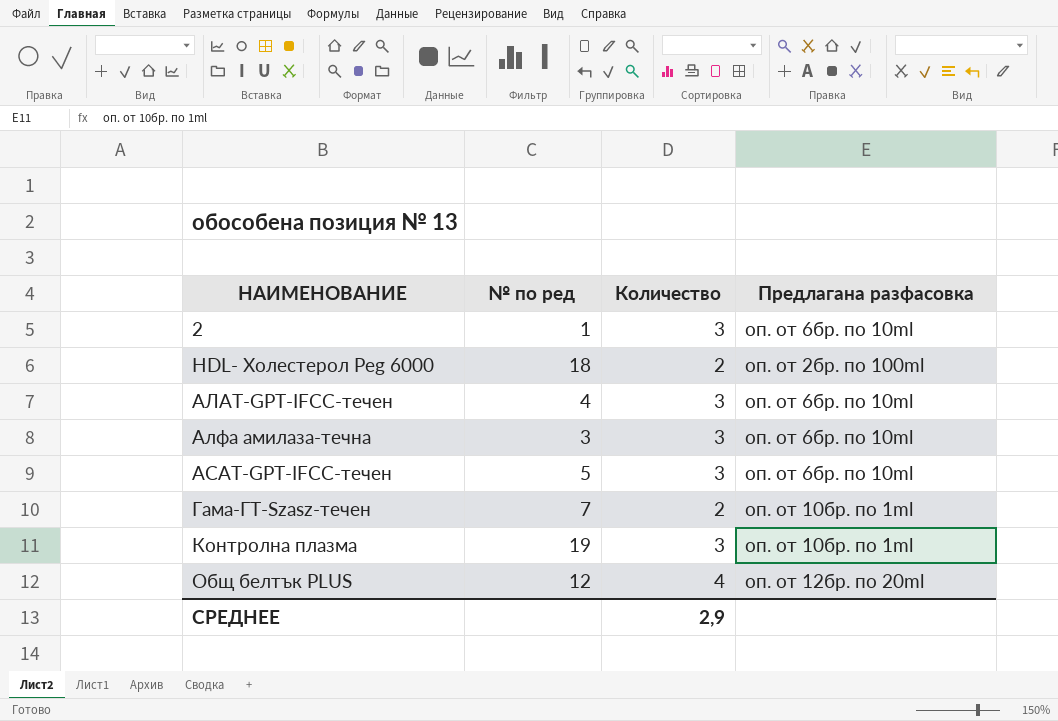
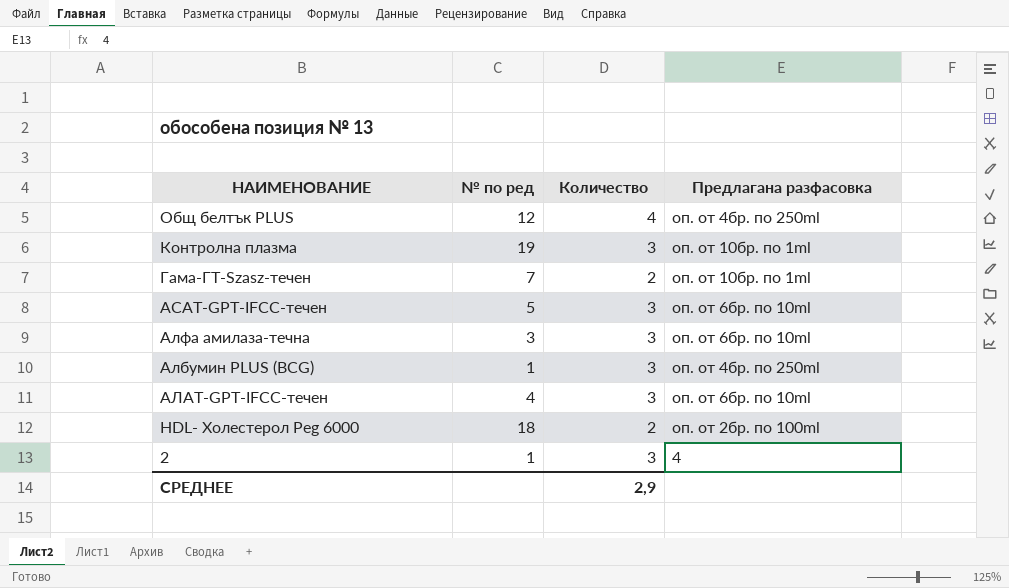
row order: НАИМЕНОВАНИЕ ascending -> НАИМЕНОВАНИЕ descending
Общ белтък PLUS | Предлагана разфасовка: оп. от 12бр. по 20ml -> оп. от 4бр. по 250ml
row Албумин PLUS (BCG): none -> 1 | 3 | оп. от 4бр. по 250ml
2 | Предлагана разфасовка: оп. от 6бр. по 10ml -> 4

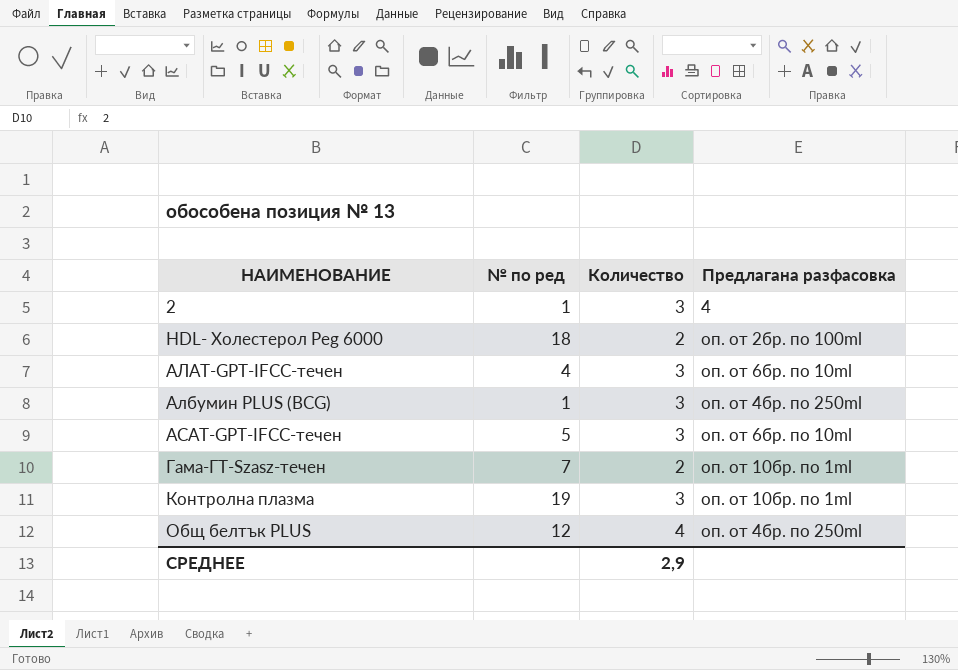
row order: НАИМЕНОВАНИЕ descending -> НАИМЕНОВАНИЕ ascending
row Алфа амилаза-течна: 3 | 3 | оп. от 6бр. по 10ml -> none

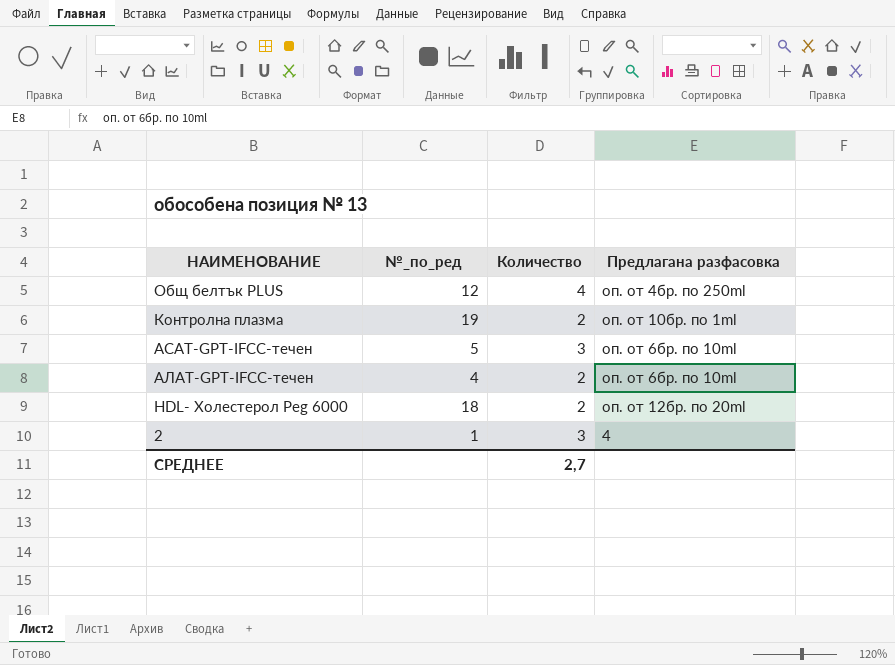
row order: НАИМЕНОВАНИЕ ascending -> НАИМЕНОВАНИЕ descending
column name: № по ред -> №_по_ред
row Албумин PLUS (BCG): 1 | 3 | оп. от 4бр. по 250ml -> none
row Гама-ГТ-Szasz-течен: 7 | 2 | оп. от 10бр. по 1ml -> none
Контролна плазма | Количество: 3 -> 2
АЛАТ-GPT-IFCC-течен | Количество: 3 -> 2
HDL- Холестерол Peg 6000 | Предлагана разфасовка: оп. от 2бр. по 100ml -> оп. от 12бр. по 20ml
СРЕДНЕЕ | Количество: 2,9 -> 2,7

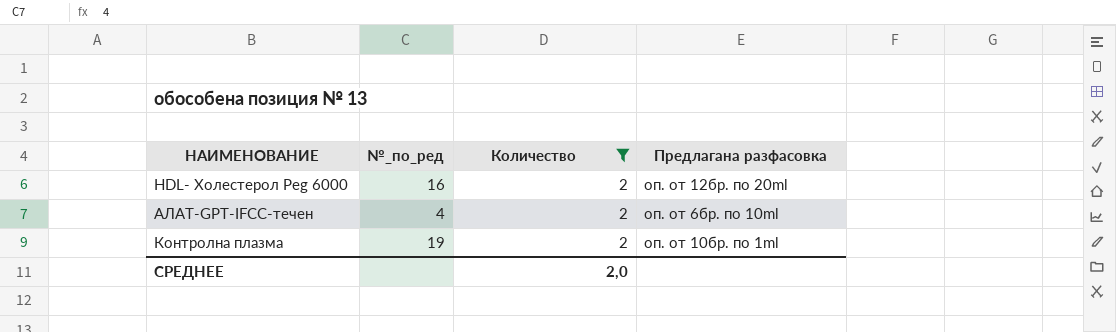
filter: none -> Количество = 2
row order: НАИМЕНОВАНИЕ descending -> НАИМЕНОВАНИЕ ascending
HDL- Холестерол Peg 6000 | №_по_ред: 18 -> 16
СРЕДНЕЕ | Количество: 2,7 -> 2,0

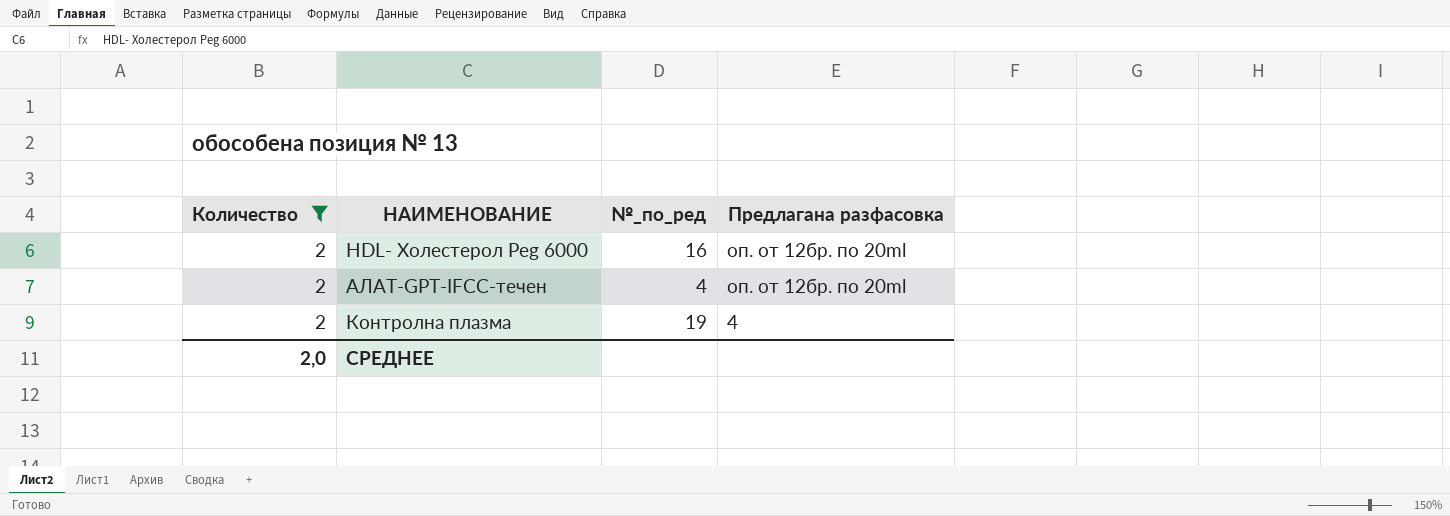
column Количество | position: 3 -> 1
АЛАТ-GPT-IFCC-течен | Предлагана разфасовка: оп. от 6бр. по 10ml -> оп. от 12бр. по 20ml
Контролна плазма | Предлагана разфасовка: оп. от 10бр. по 1ml -> 4

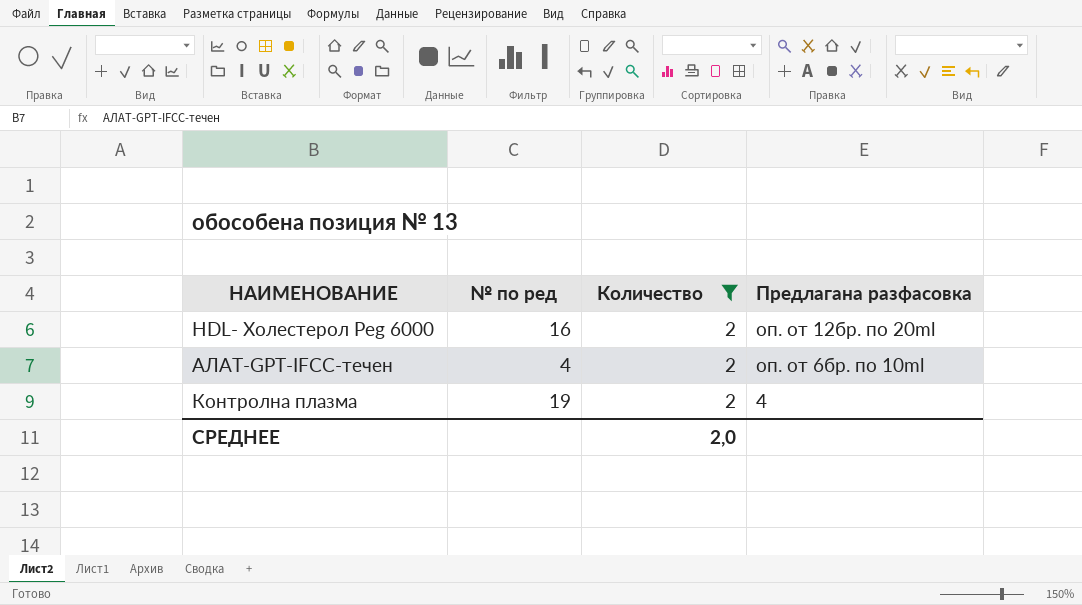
column name: №_по_ред -> № по ред
column Количество | position: 1 -> 3
АЛАТ-GPT-IFCC-течен | Предлагана разфасовка: оп. от 12бр. по 20ml -> оп. от 6бр. по 10ml

